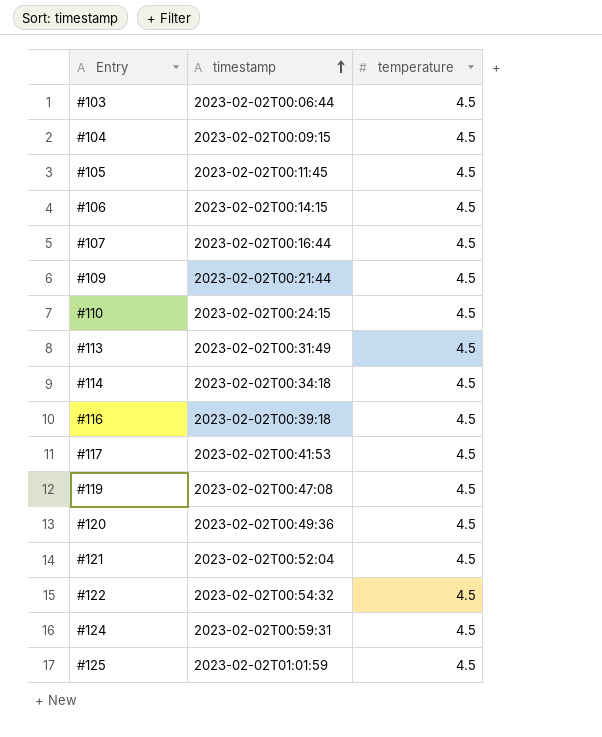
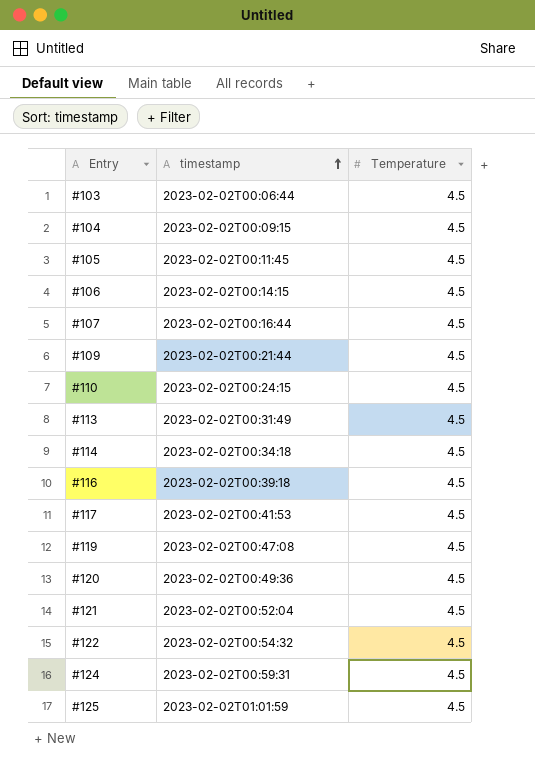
column name: temperature -> Temperature

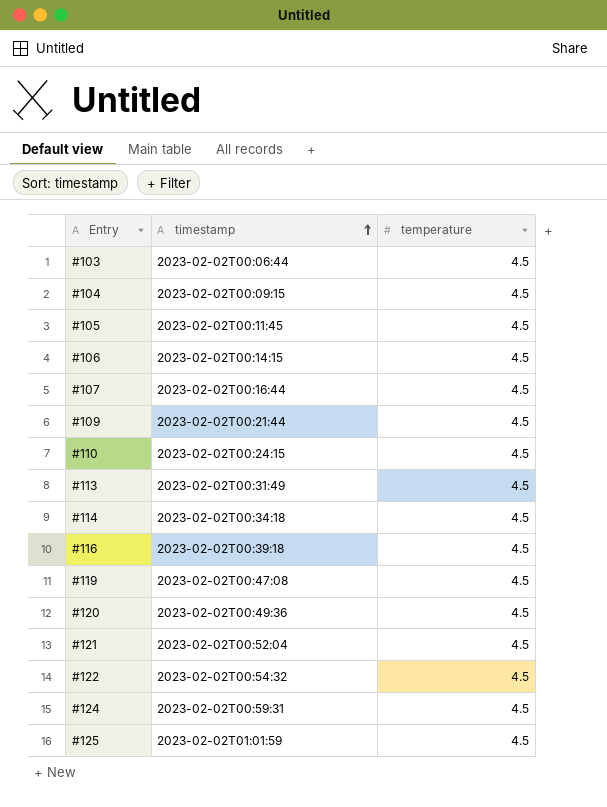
column name: Temperature -> temperature
row #117: 2023-02-02T00:41:53 | 4.5 -> none

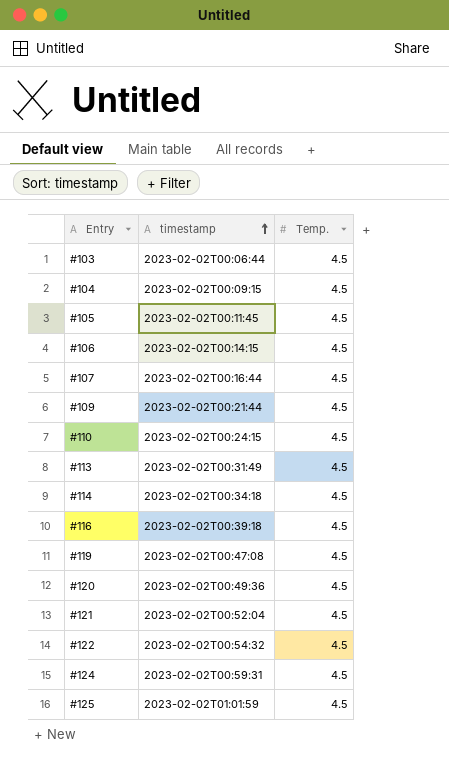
column name: temperature -> Temp.

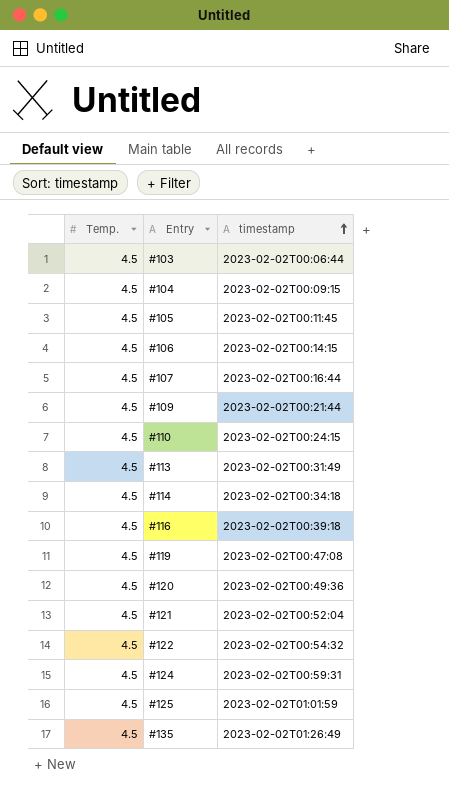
column Temp. | position: 3 -> 1
row #135: none -> 4.5 | 2023-02-02T01:26:49

